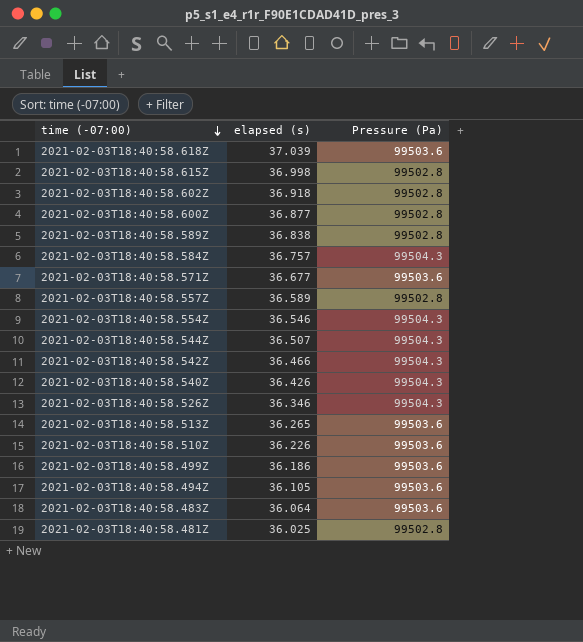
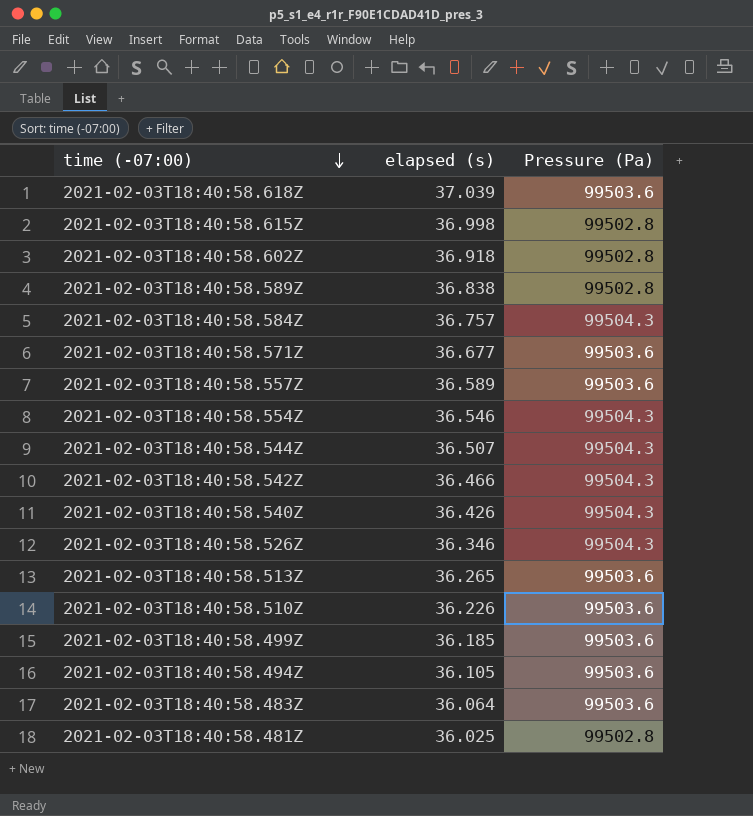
row 2021-02-03T18:40:58.600Z: 36.877 | 99502.8 -> none
2021-02-03T18:40:58.557Z | Pressure (Pa): 99502.8 -> 99503.6
2021-02-03T18:40:58.499Z | elapsed (s): 36.186 -> 36.185

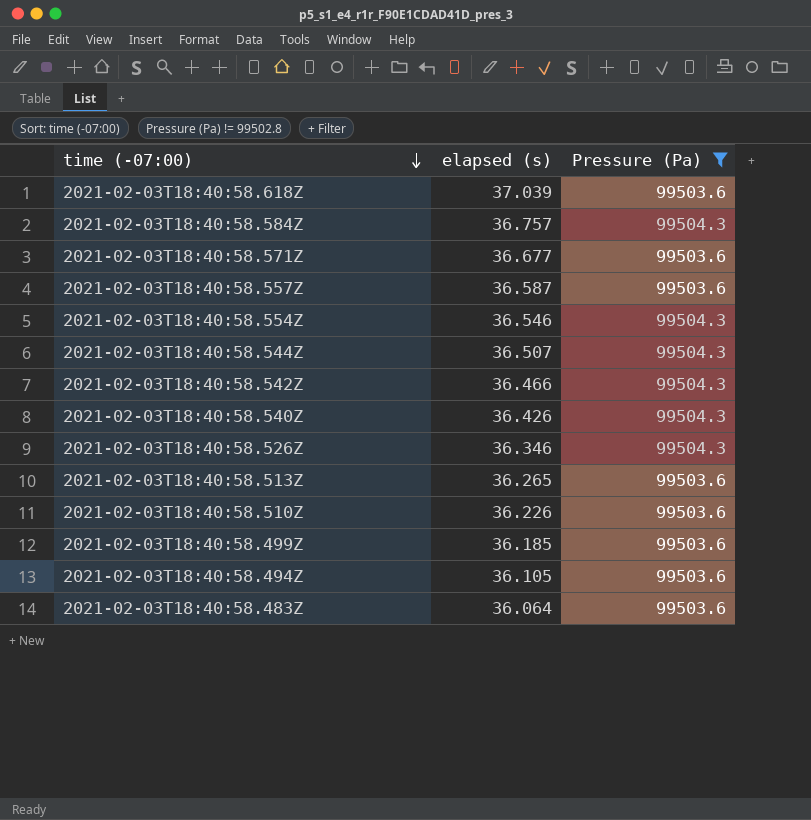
filter: none -> Pressure (Pa) != 99502.8
2021-02-03T18:40:58.557Z | elapsed (s): 36.589 -> 36.587

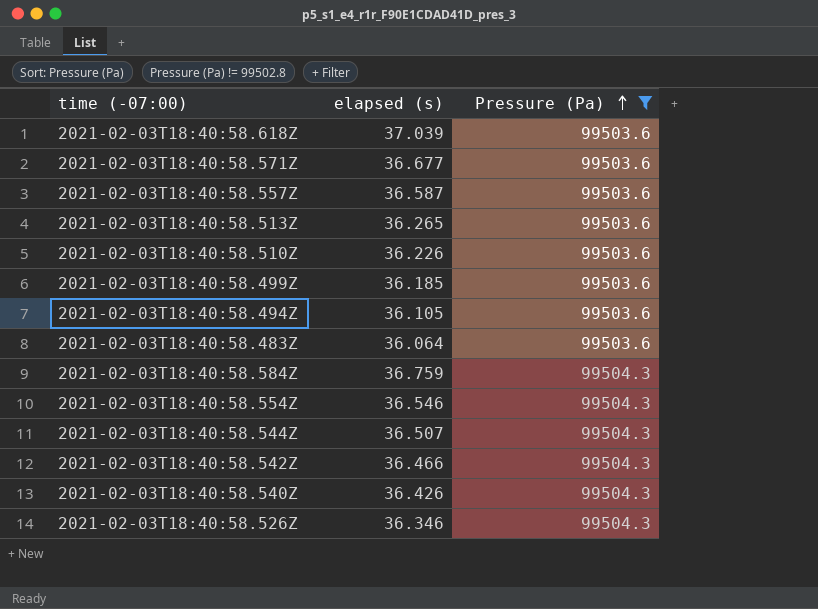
row order: time (-07:00) descending -> Pressure (Pa) ascending
2021-02-03T18:40:58.584Z | elapsed (s): 36.757 -> 36.759

